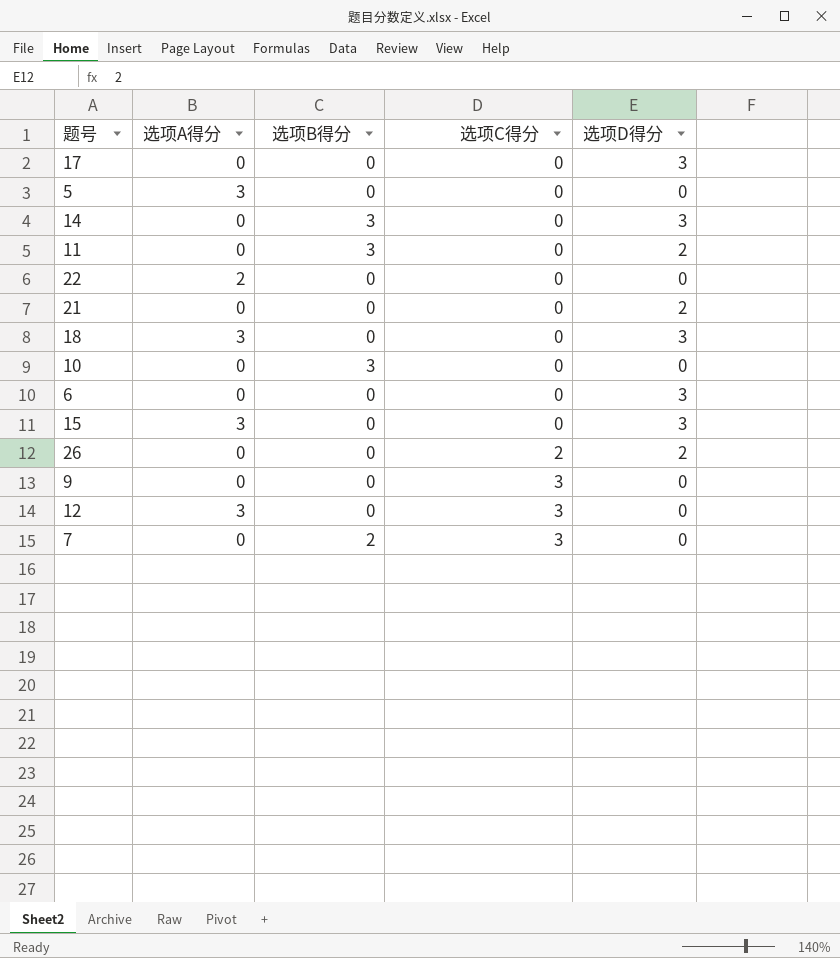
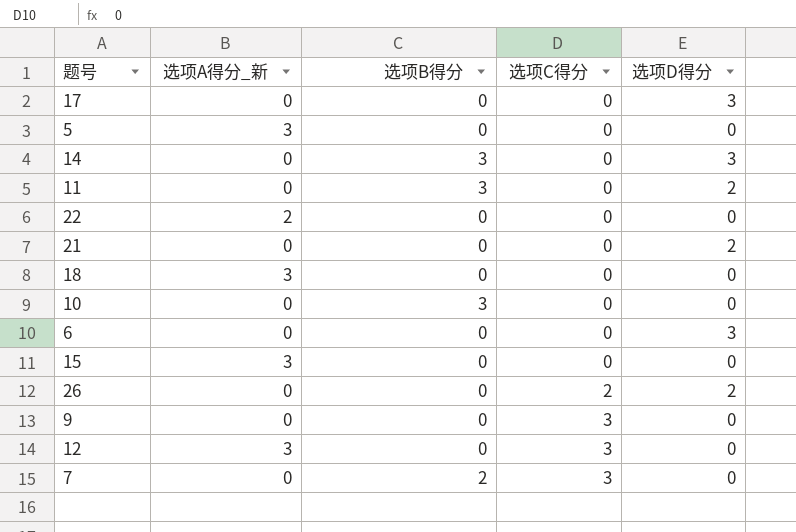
column name: 选项A得分 -> 选项A得分_新
18 | 选项D得分: 3 -> 0
15 | 选项D得分: 3 -> 0

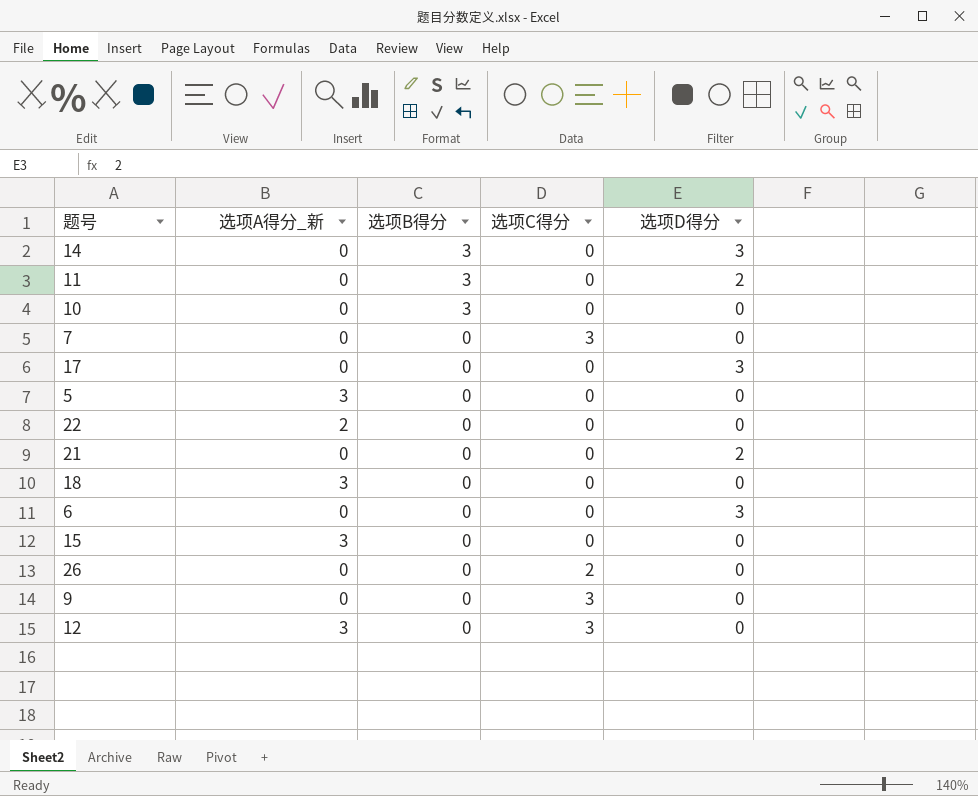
row order: 选项C得分 ascending -> 选项B得分 descending
7 | 选项B得分: 2 -> 0
26 | 选项D得分: 2 -> 0

